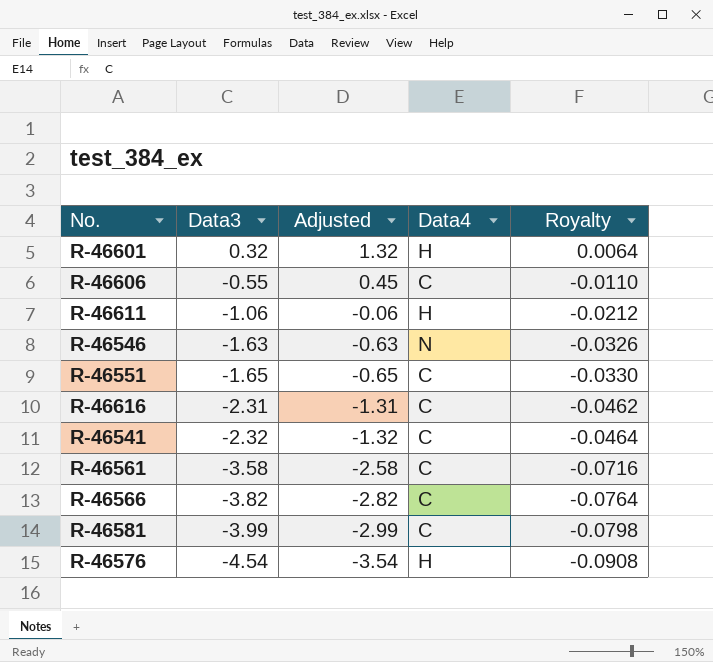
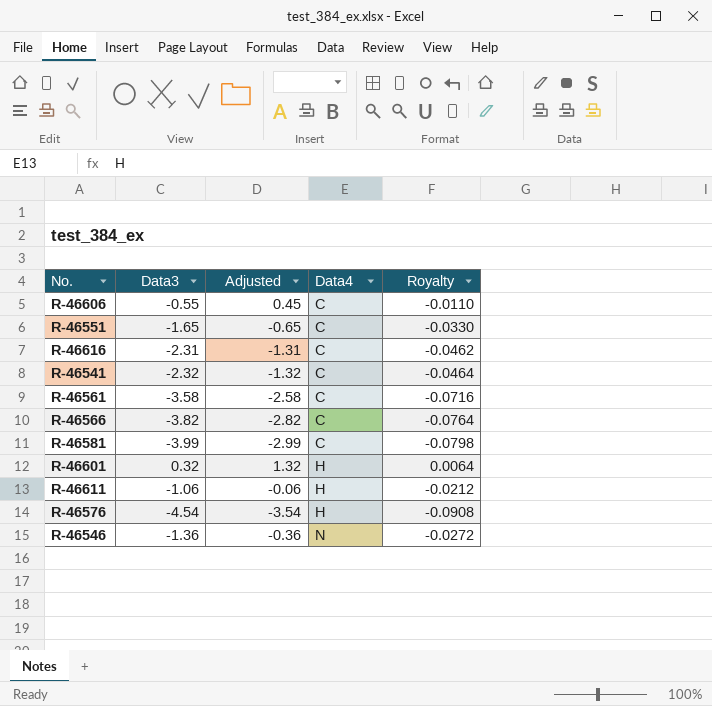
row order: Data3 descending -> Data4 ascending
R-46546 | Data3: -1.63 -> -1.36
R-46546 | Adjusted: -0.63 -> -0.36
R-46546 | Royalty: -0.0326 -> -0.0272

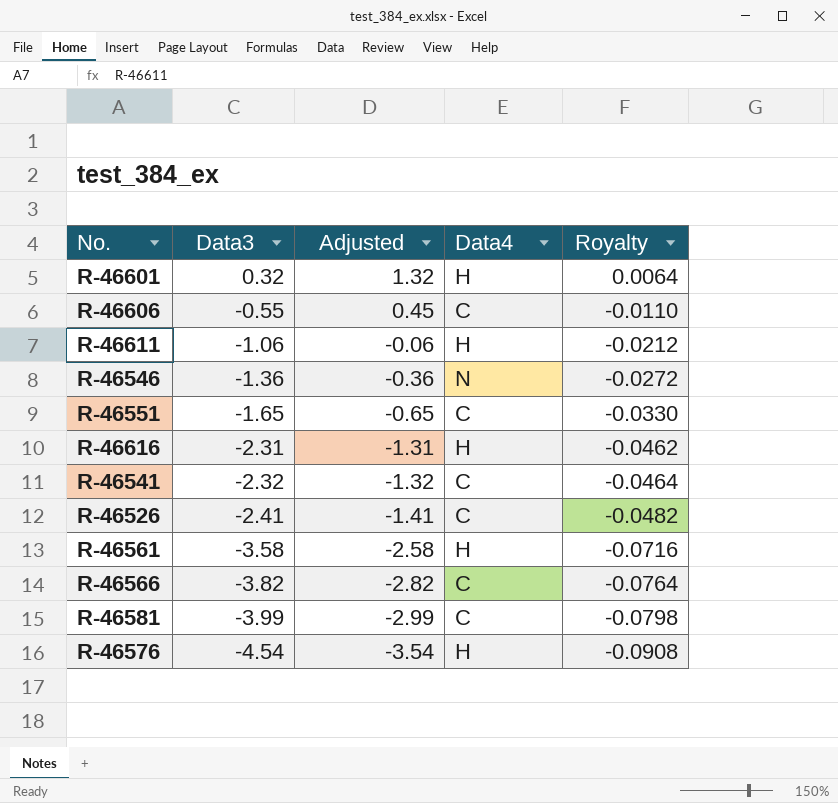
row order: Data4 ascending -> Data3 descending
R-46616 | Data4: C -> H
row R-46526: none -> -2.41 | -1.41 | C | -0.0482
R-46561 | Data4: C -> H

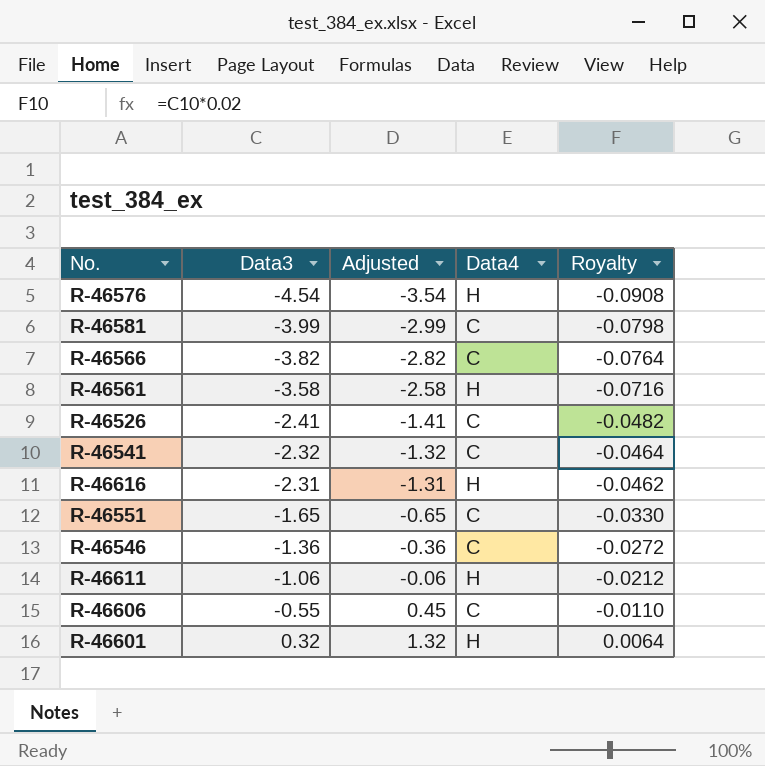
row order: Data3 descending -> Data3 ascending
R-46546 | Data4: N -> C

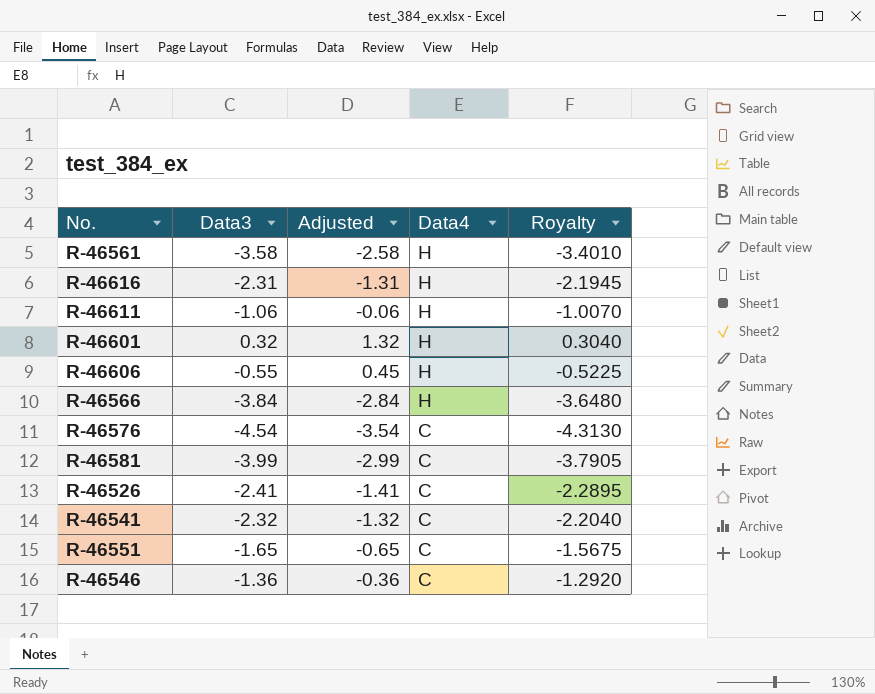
row order: Data3 ascending -> Data4 descending
column Royalty | formula: [Data3] * 0.02 -> [Data3] * 0.95
R-46606 | Data4: C -> H
R-46566 | Data3: -3.82 -> -3.84
R-46566 | Adjusted: -2.82 -> -2.84
R-46566 | Data4: C -> H
R-46576 | Data4: H -> C

